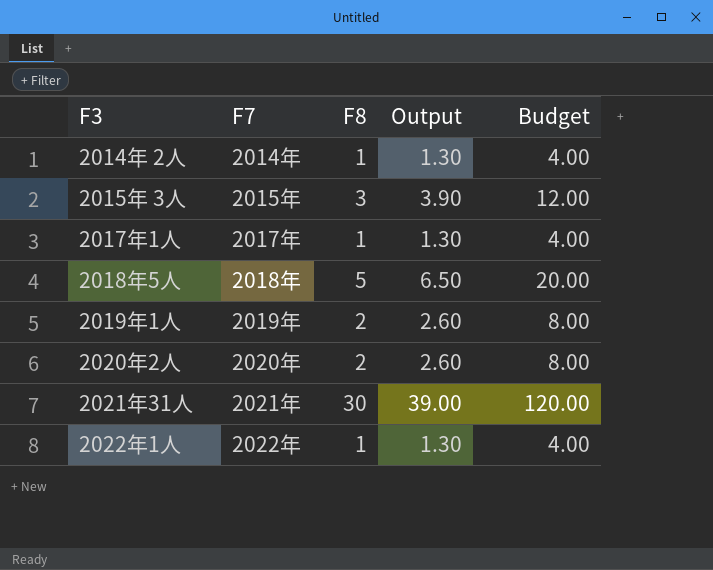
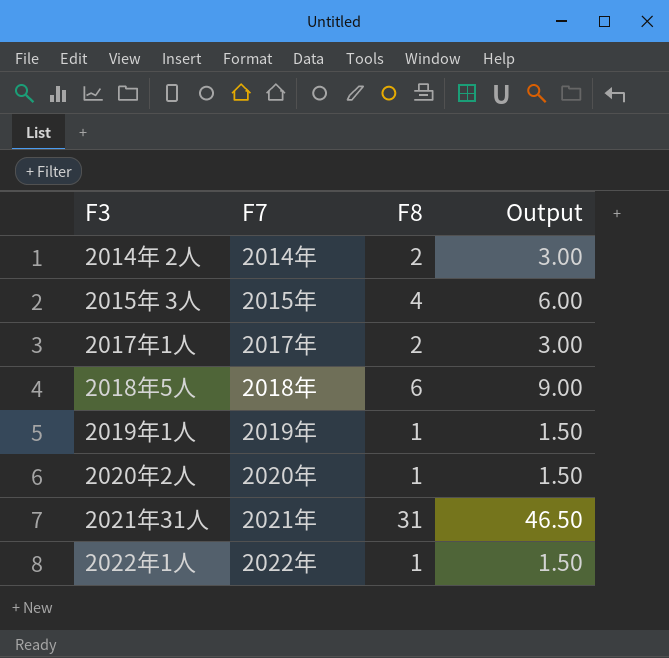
column Budget | formula: [F8] * 4 -> none
column Output | formula: [F8] * 1.3 -> [F8] * 1.5
2014年 2人 | F8: 1 -> 2
2015年 3人 | F8: 3 -> 4
2017年1人 | F8: 1 -> 2
2018年5人 | F8: 5 -> 6
2019年1人 | F8: 2 -> 1
2020年2人 | F8: 2 -> 1
2021年31人 | F8: 30 -> 31

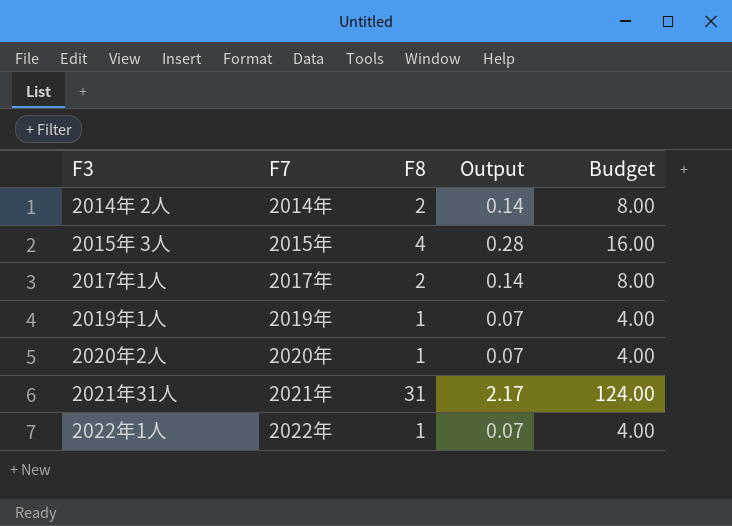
column Output | formula: [F8] * 1.5 -> [F8] * 0.07
column Budget | formula: none -> [F8] * 4
row 2018年5人: 2018年 | 6 | 9.00 -> none

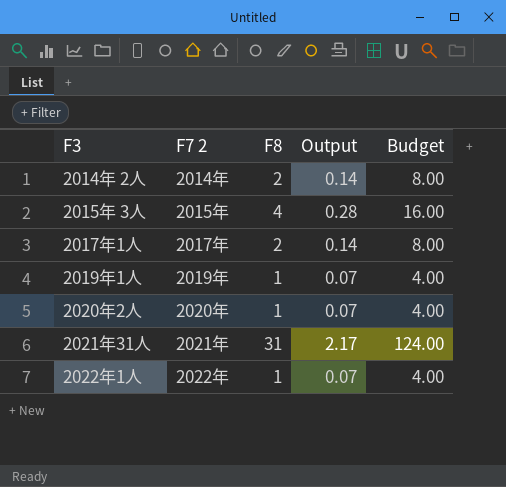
column name: F7 -> F7 2

